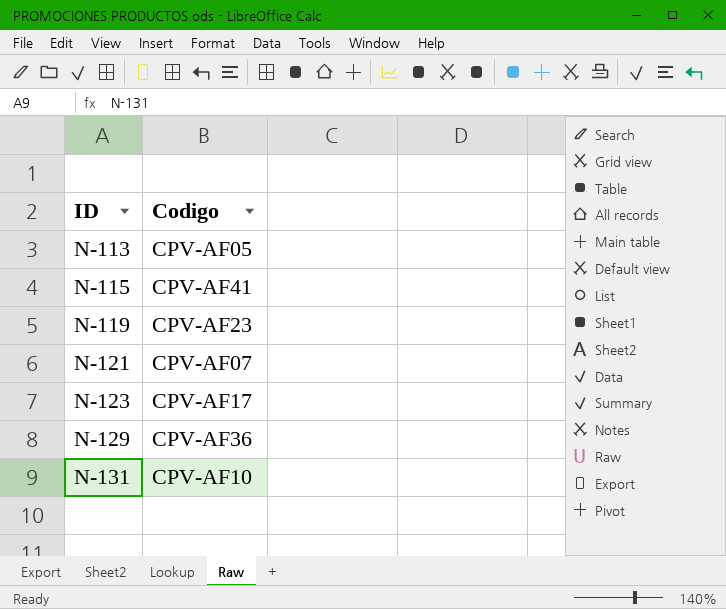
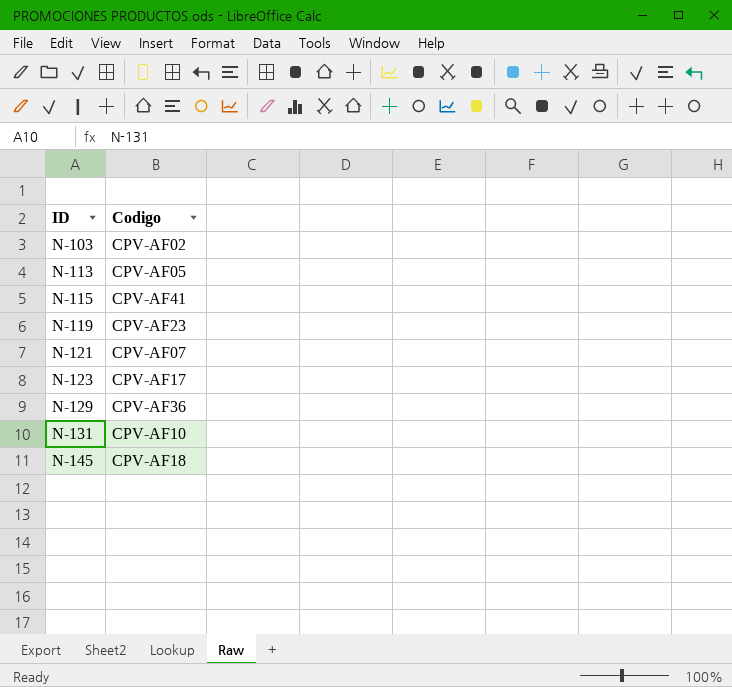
row N-103: none -> CPV-AF02
row N-145: none -> CPV-AF18

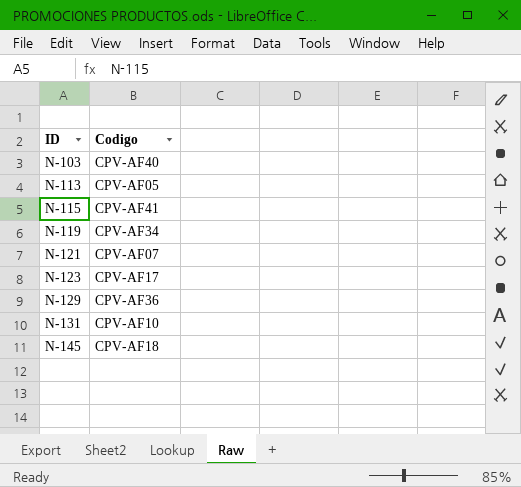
N-103 | Codigo: CPV-AF02 -> CPV-AF40
N-119 | Codigo: CPV-AF23 -> CPV-AF34

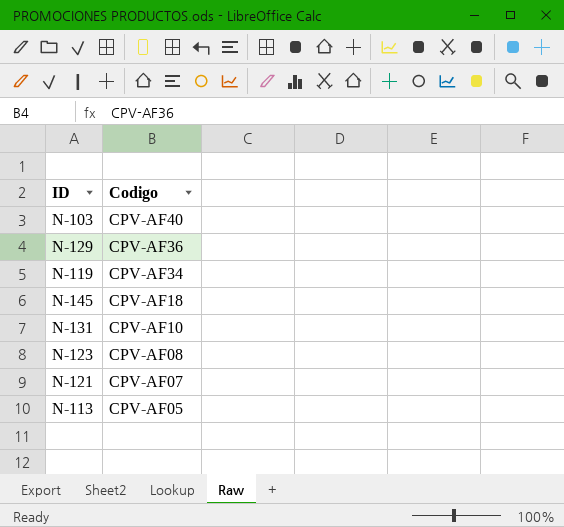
row order: ID ascending -> Codigo descending
row N-115: CPV-AF41 -> none
N-123 | Codigo: CPV-AF17 -> CPV-AF08

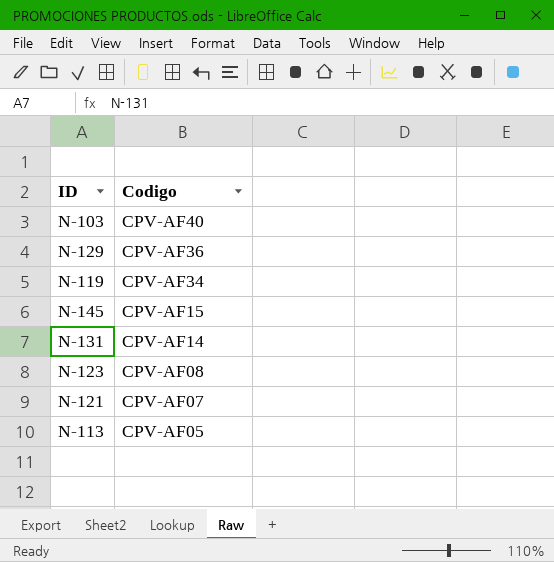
N-145 | Codigo: CPV-AF18 -> CPV-AF15
N-131 | Codigo: CPV-AF10 -> CPV-AF14

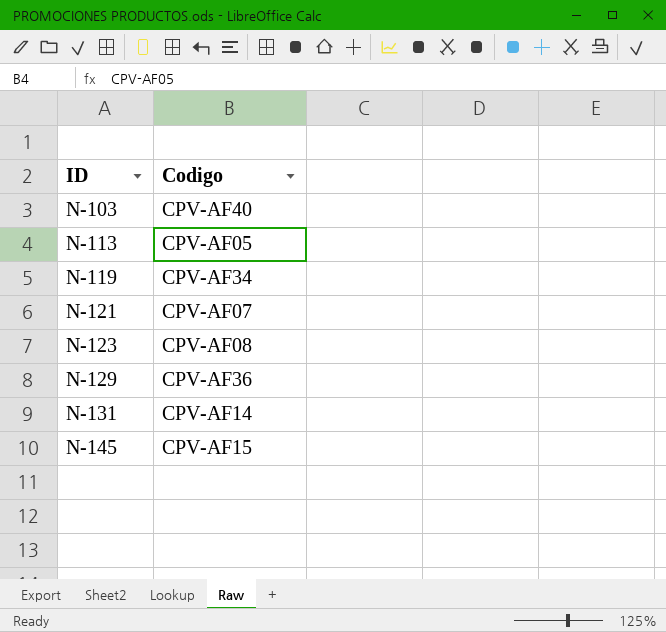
row order: Codigo descending -> ID ascending

